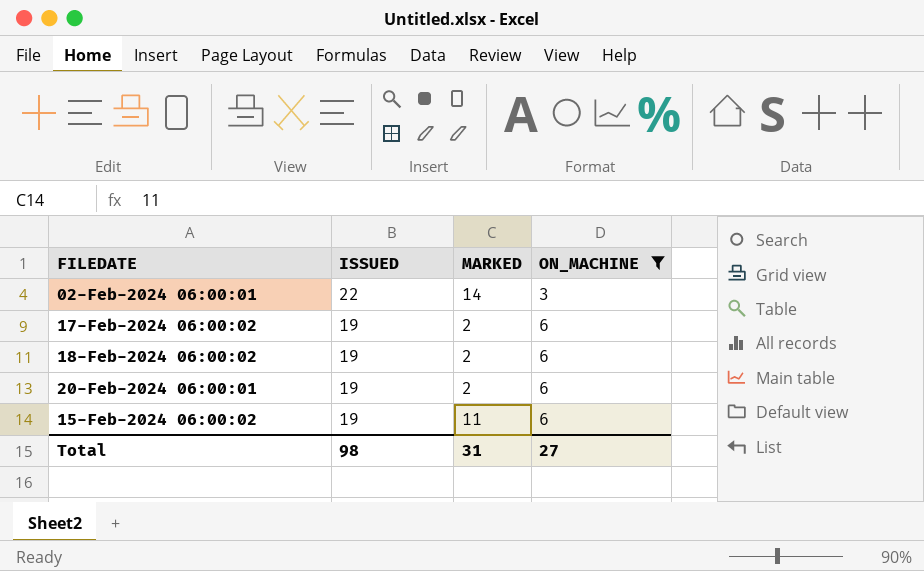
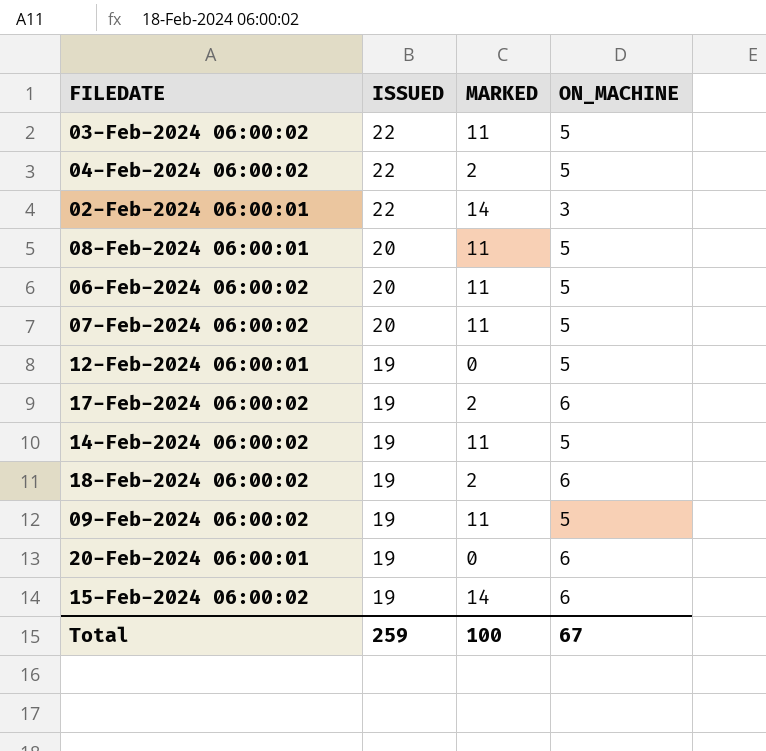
filter: ON_MACHINE != 5 -> none
20-Feb-2024 06:00:01 | MARKED: 2 -> 0
15-Feb-2024 06:00:02 | MARKED: 11 -> 14
Total | ISSUED: 98 -> 259
Total | MARKED: 31 -> 100
Total | ON_MACHINE: 27 -> 67

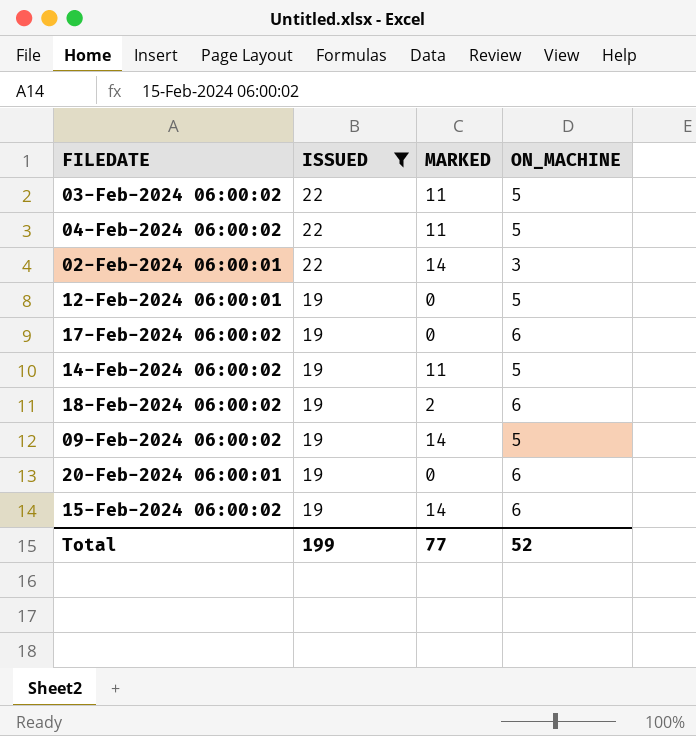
filter: none -> ISSUED != 20
04-Feb-2024 06:00:02 | MARKED: 2 -> 11
17-Feb-2024 06:00:02 | MARKED: 2 -> 0
09-Feb-2024 06:00:02 | MARKED: 11 -> 14
Total | ISSUED: 259 -> 199
Total | MARKED: 100 -> 77
Total | ON_MACHINE: 67 -> 52

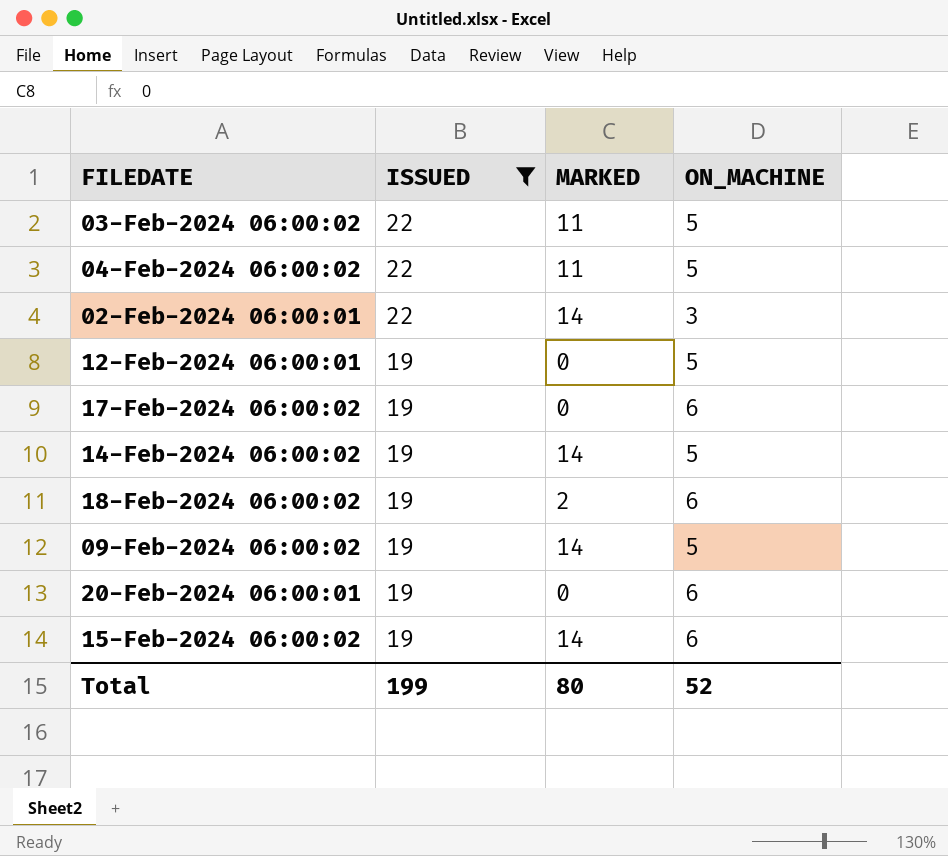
14-Feb-2024 06:00:02 | MARKED: 11 -> 14
Total | MARKED: 77 -> 80

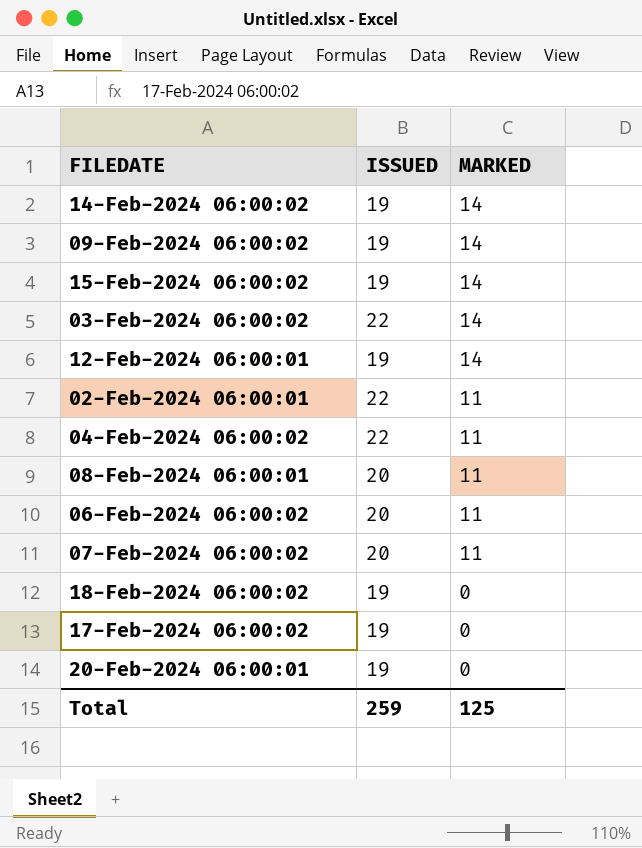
filter: ISSUED != 20 -> none
row order: ISSUED descending -> MARKED descending
column ON_MACHINE | position: 4 -> none
03-Feb-2024 06:00:02 | MARKED: 11 -> 14
12-Feb-2024 06:00:01 | MARKED: 0 -> 14
02-Feb-2024 06:00:01 | MARKED: 14 -> 11
18-Feb-2024 06:00:02 | MARKED: 2 -> 0
Total | ISSUED: 199 -> 259
Total | MARKED: 80 -> 125

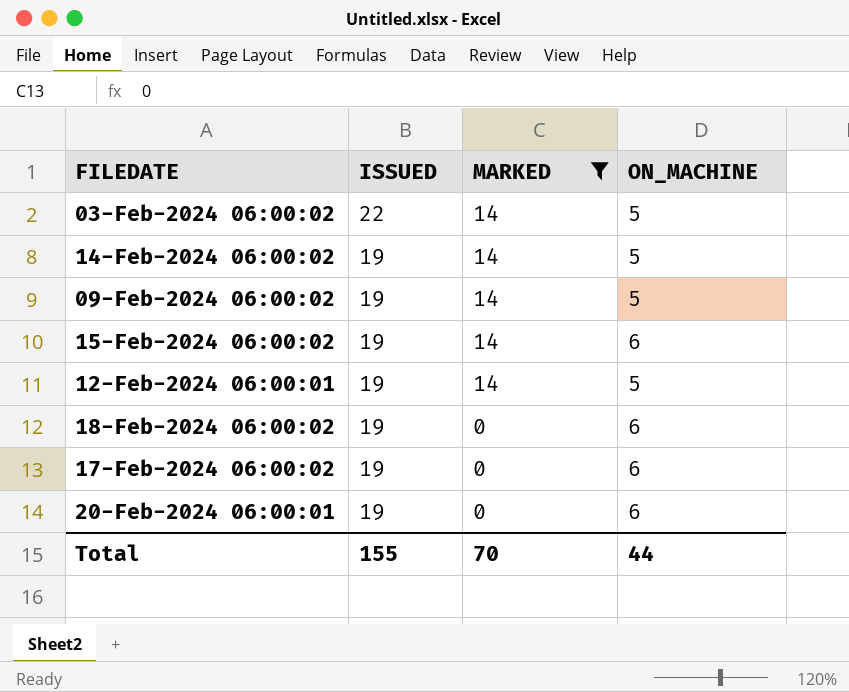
filter: none -> MARKED != 11
row order: MARKED descending -> ISSUED descending
column ON_MACHINE | position: none -> 4
Total | ISSUED: 259 -> 155
Total | MARKED: 125 -> 70

